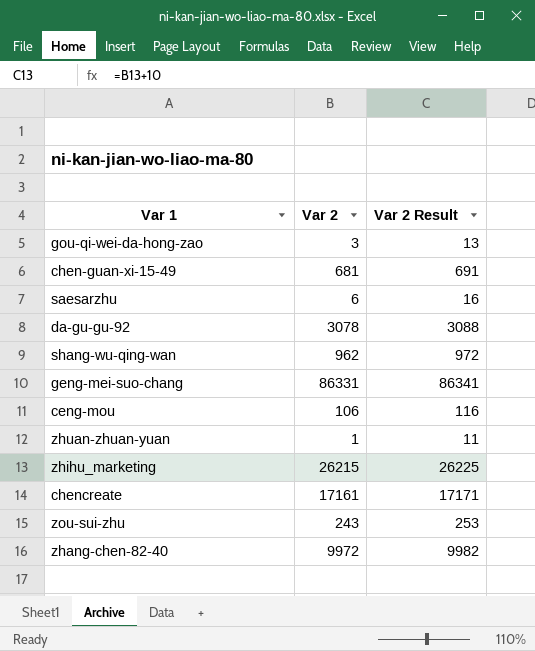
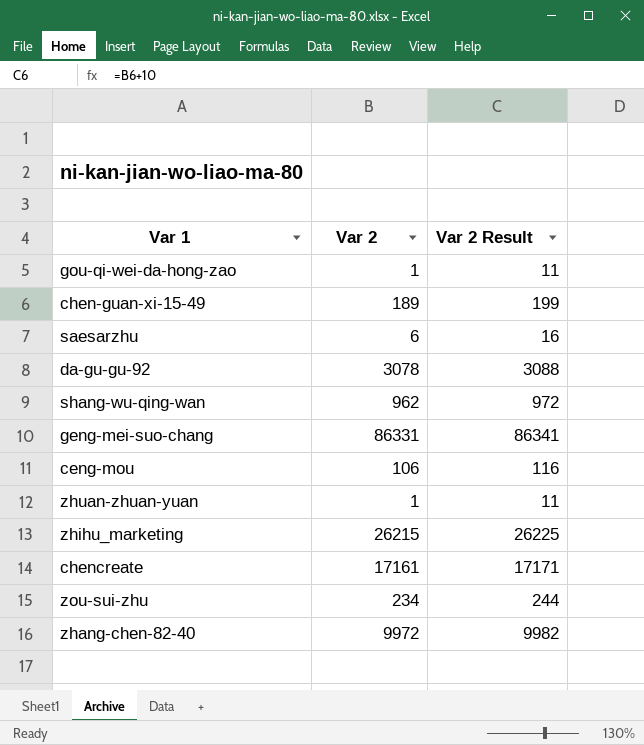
gou-qi-wei-da-hong-zao | Var 2: 3 -> 1
gou-qi-wei-da-hong-zao | Var 2 Result: 13 -> 11
chen-guan-xi-15-49 | Var 2: 681 -> 189
chen-guan-xi-15-49 | Var 2 Result: 691 -> 199
zou-sui-zhu | Var 2: 243 -> 234
zou-sui-zhu | Var 2 Result: 253 -> 244

